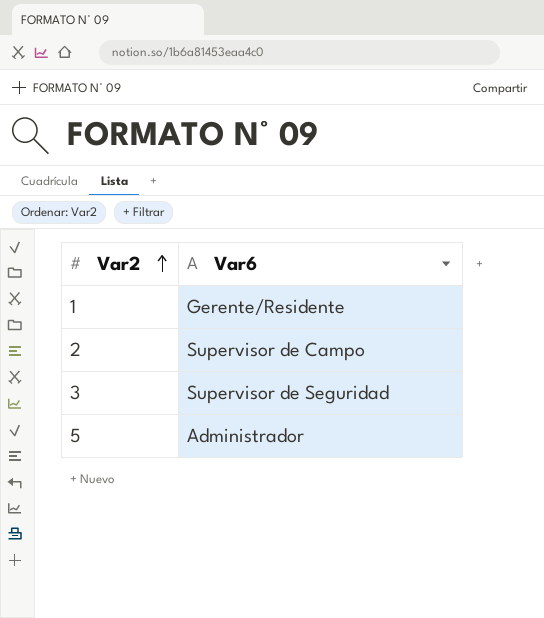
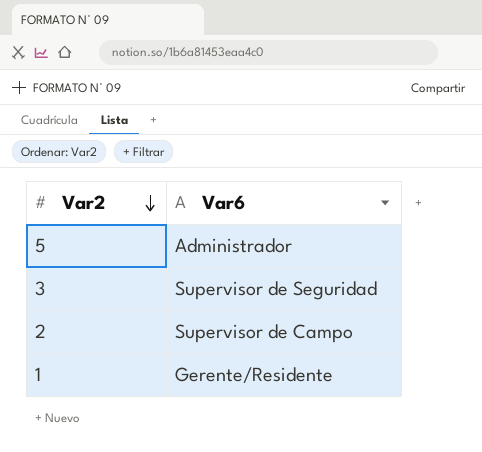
row order: Var2 ascending -> Var2 descending

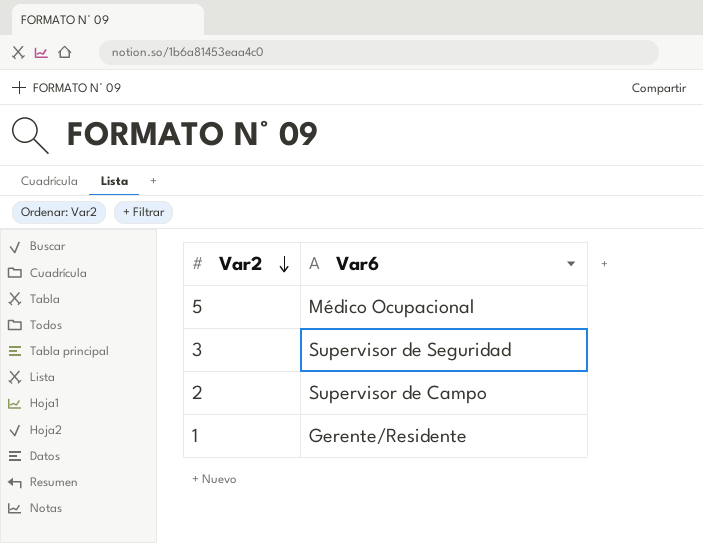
5 | Var6: Administrador -> Médico Ocupacional

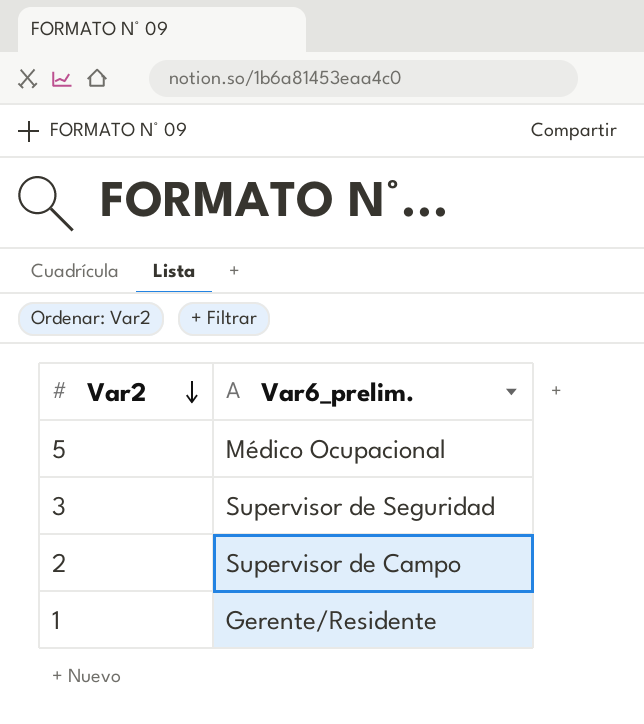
column name: Var6 -> Var6_prelim.

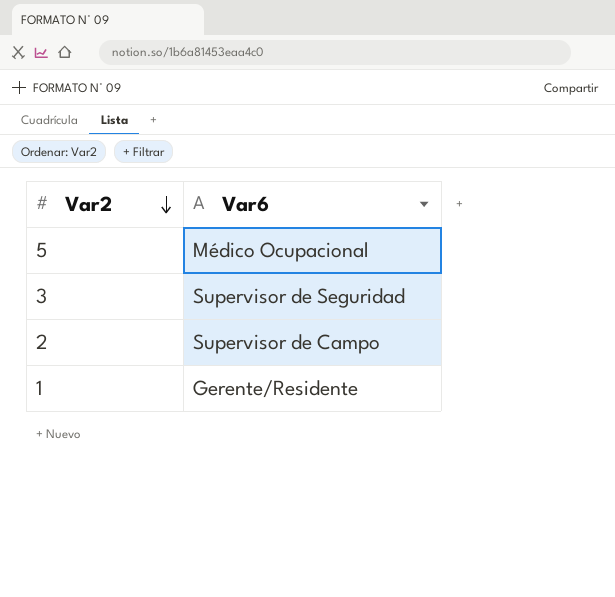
column name: Var6_prelim. -> Var6

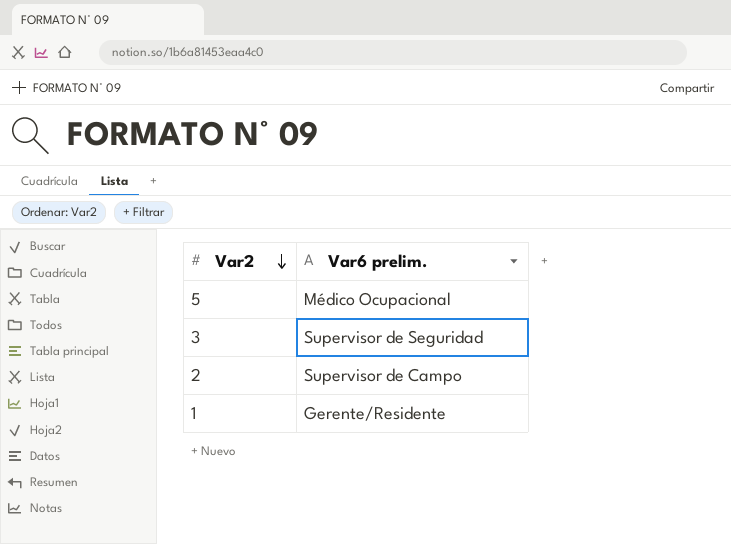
column name: Var6 -> Var6 prelim.

